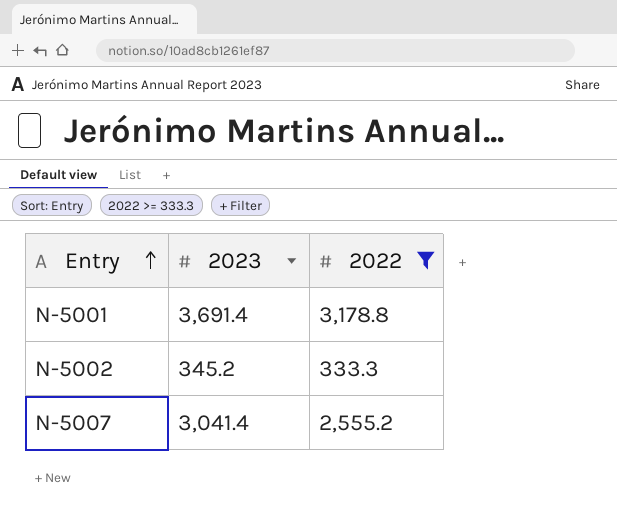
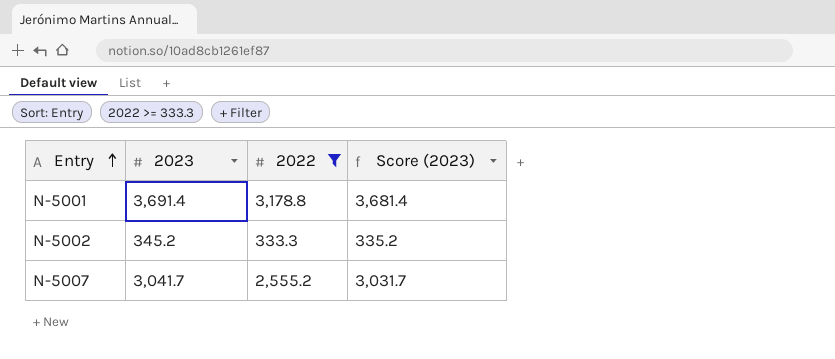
column Score (2023) | formula: none -> [2023] - 10
N-5007 | 2023: 3,041.4 -> 3,041.7

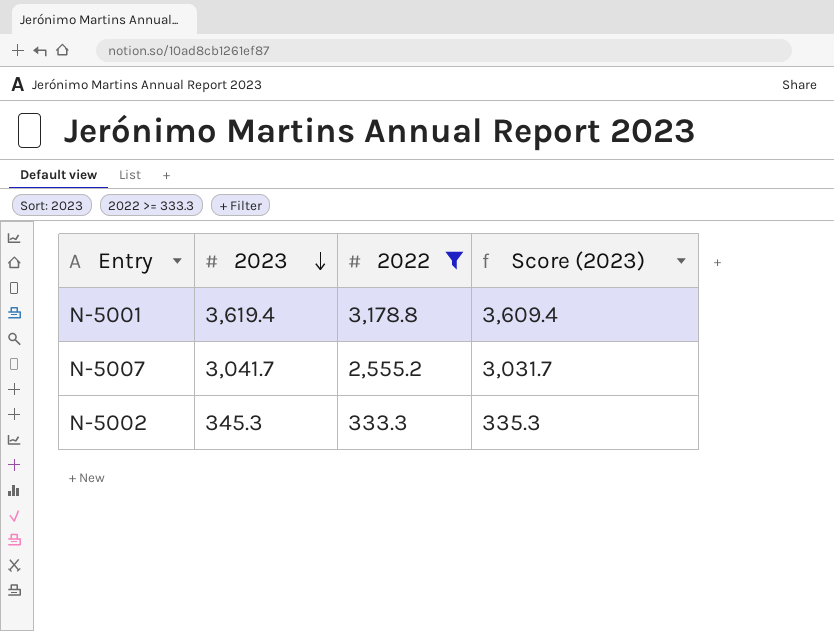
row order: Entry ascending -> 2023 descending
N-5001 | 2023: 3,691.4 -> 3,619.4
N-5001 | Score (2023): 3,681.4 -> 3,609.4
N-5002 | 2023: 345.2 -> 345.3
N-5002 | Score (2023): 335.2 -> 335.3

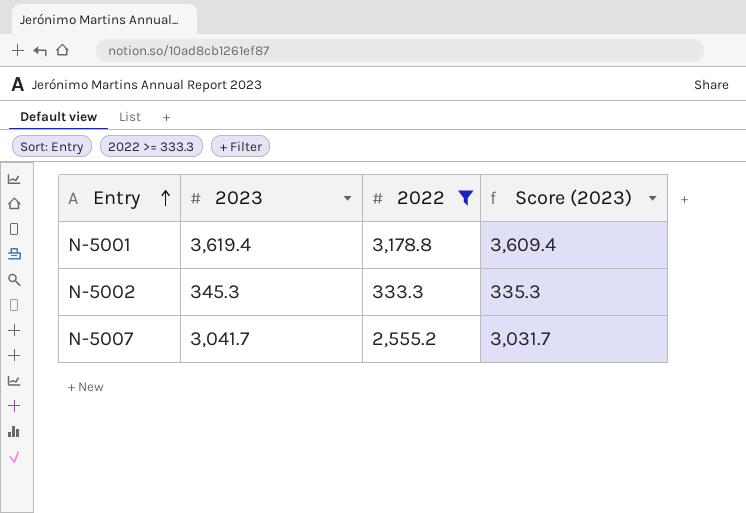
row order: 2023 descending -> Entry ascending

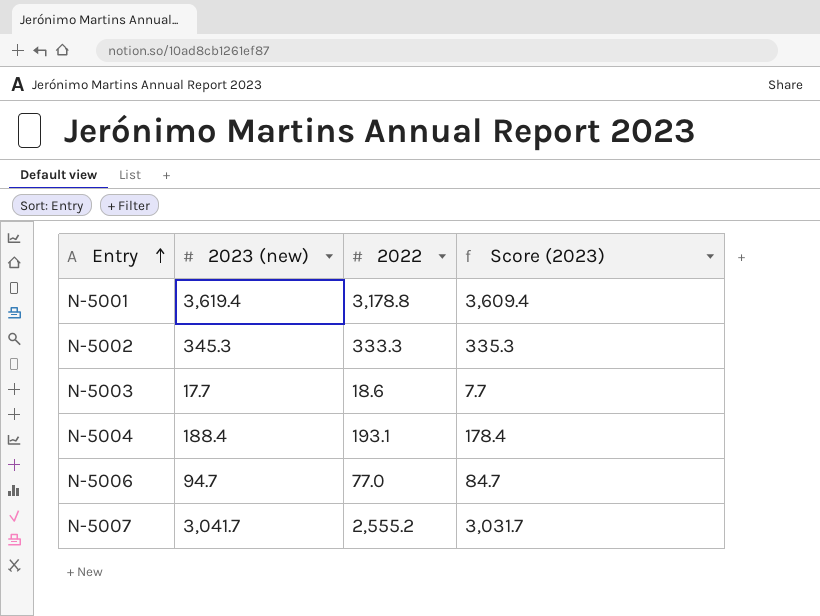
filter: 2022 >= 333.3 -> none
column name: 2023 -> 2023 (new)

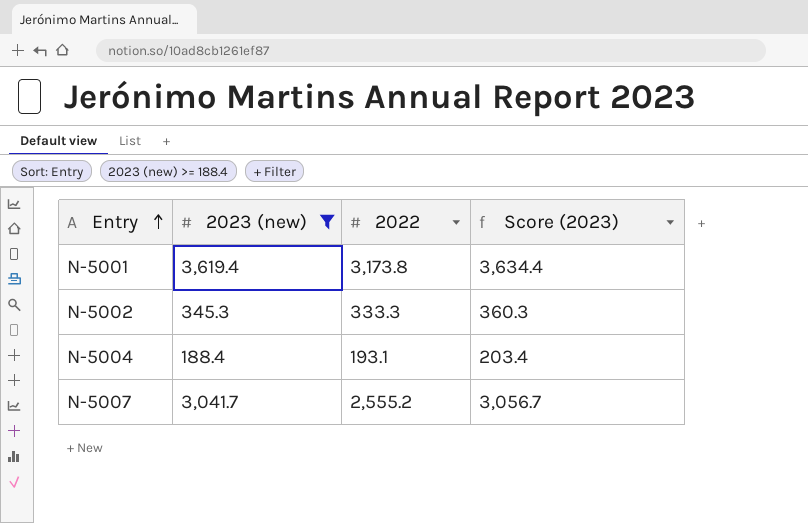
filter: none -> 2023 (new) >= 188.4
column Score (2023) | formula: [2023 (new)] - 10 -> [2023 (new)] + 15
N-5001 | 2022: 3,178.8 -> 3,173.8

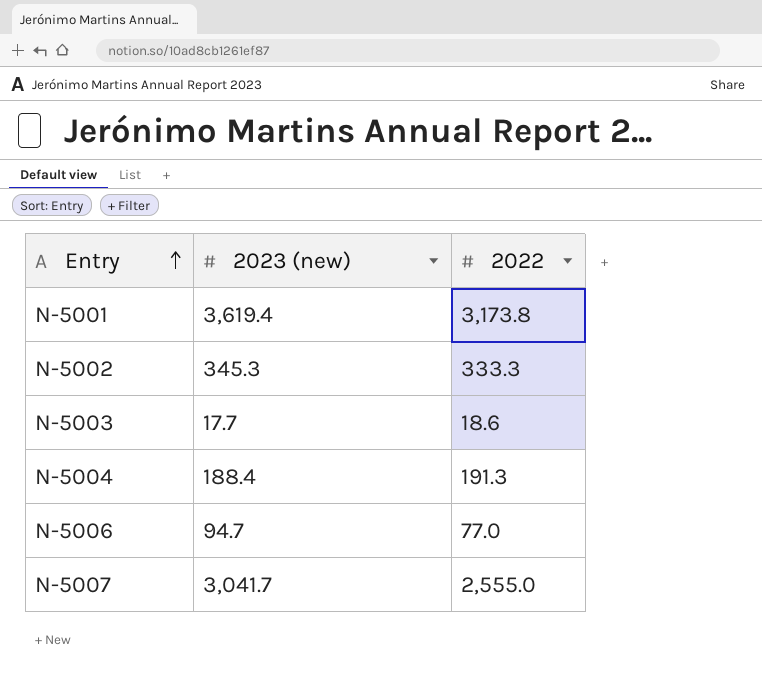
filter: 2023 (new) >= 188.4 -> none
column Score (2023) | formula: [2023 (new)] + 15 -> none
N-5004 | 2022: 193.1 -> 191.3
N-5007 | 2022: 2,555.2 -> 2,555.0

